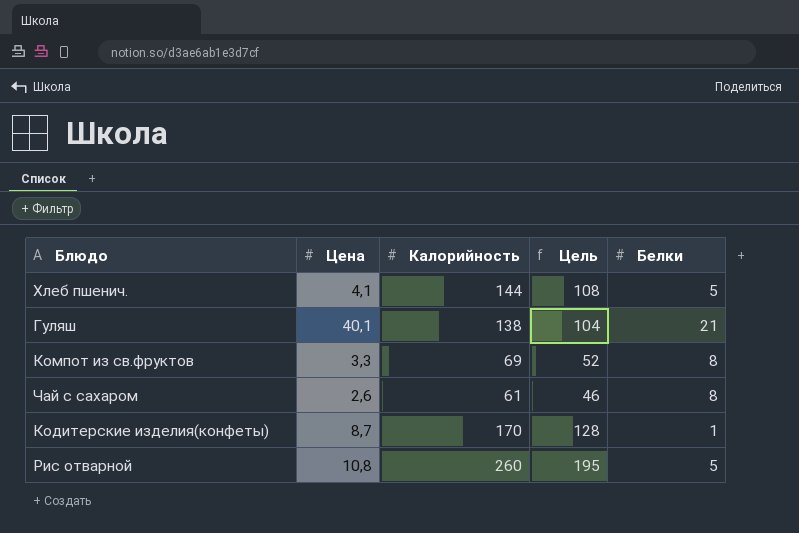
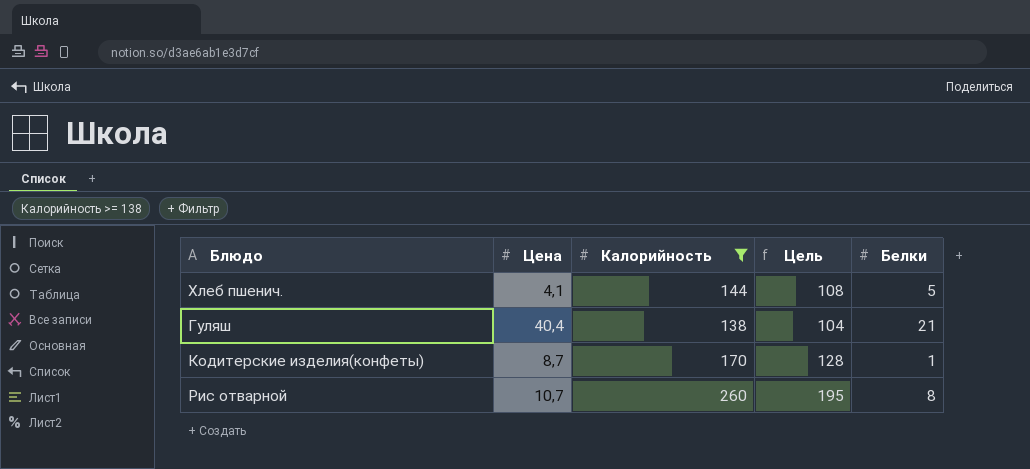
filter: none -> Калорийность >= 138
Гуляш | Цена: 40,1 -> 40,4
Рис отварной | Цена: 10,8 -> 10,7
Рис отварной | Белки: 5 -> 8

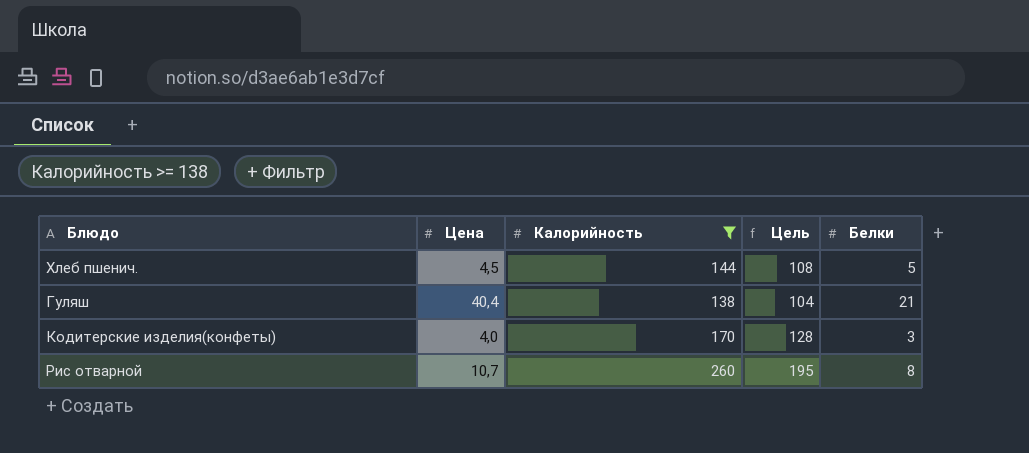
Хлеб пшенич. | Цена: 4,1 -> 4,5
Кодитерские изделия(конфеты) | Цена: 8,7 -> 4,0
Кодитерские изделия(конфеты) | Белки: 1 -> 3

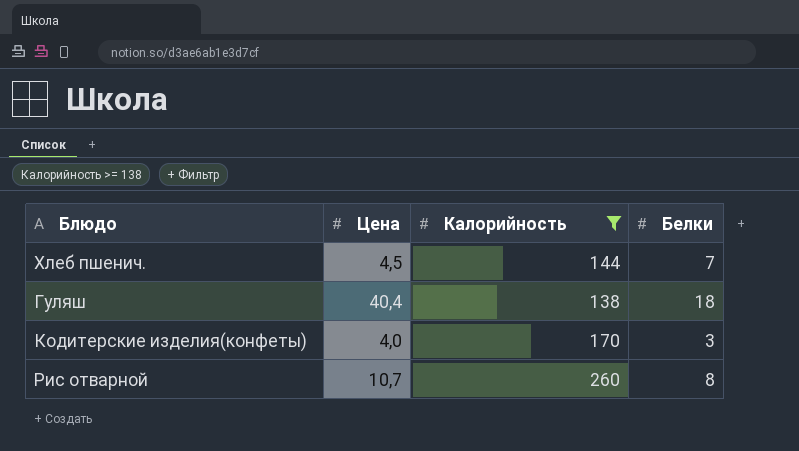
column Цель | formula: [Калорийность] * 0,75 -> none
Хлеб пшенич. | Белки: 5 -> 7
Гуляш | Белки: 21 -> 18

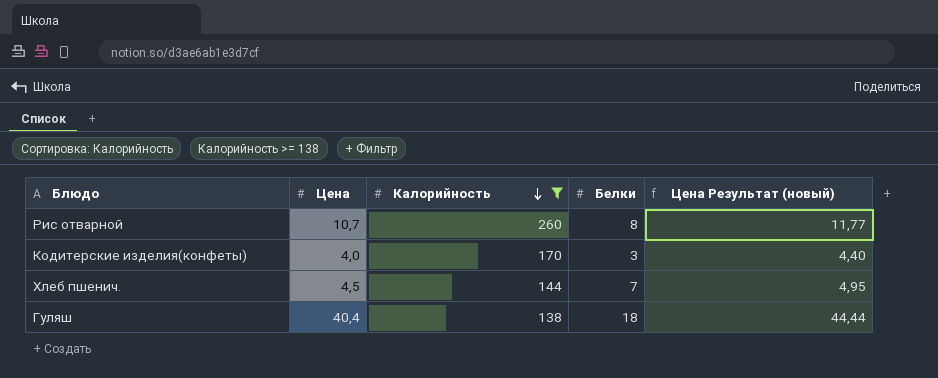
row order: none -> Калорийность descending
column Цена Результат (новый) | formula: none -> [Цена] * 1,1

